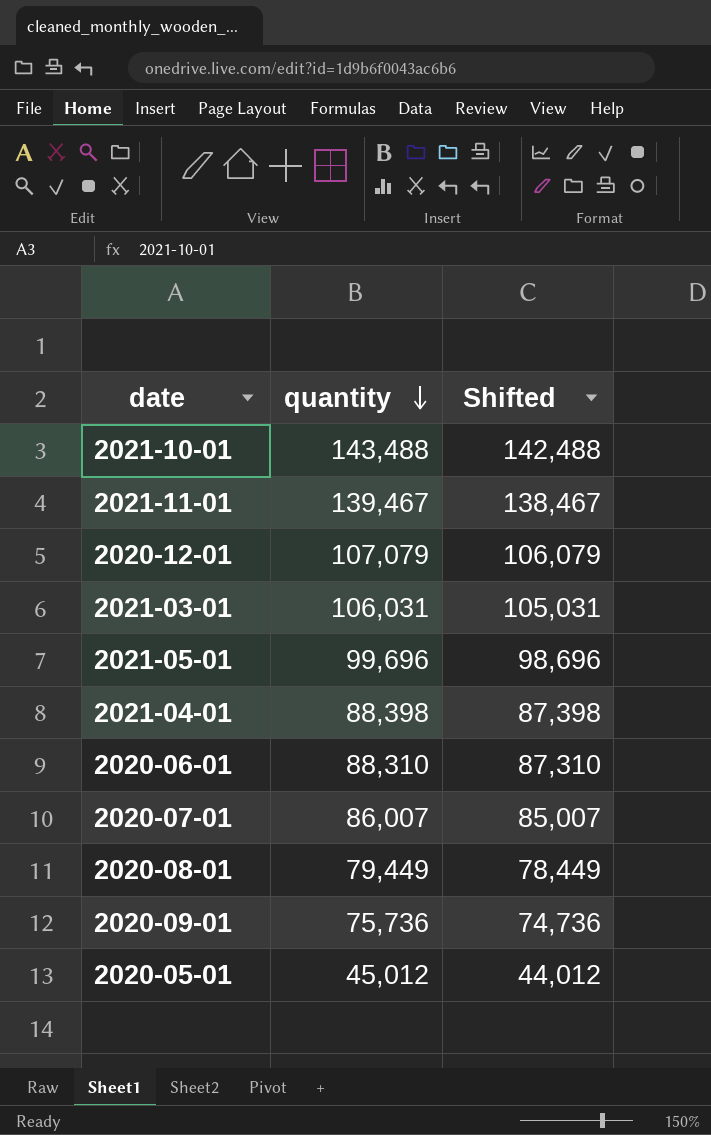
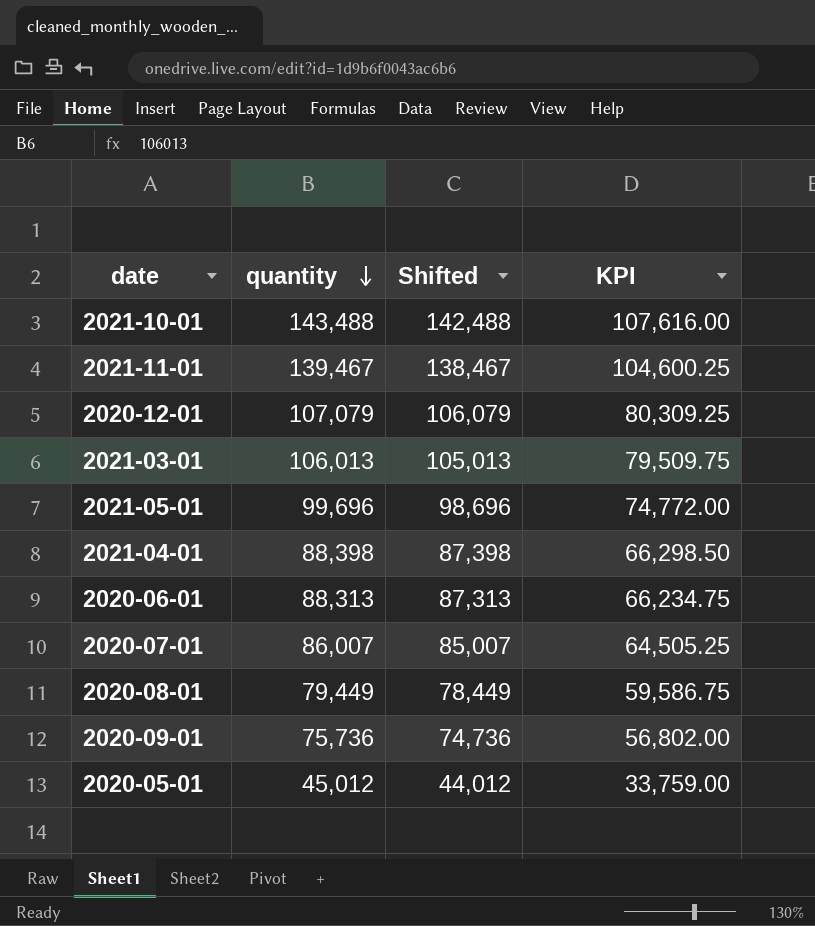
column KPI | formula: none -> [quantity] * 0.75
2021-03-01 | quantity: 106,031 -> 106,013
2021-03-01 | Shifted: 105,031 -> 105,013
2020-06-01 | quantity: 88,310 -> 88,313
2020-06-01 | Shifted: 87,310 -> 87,313

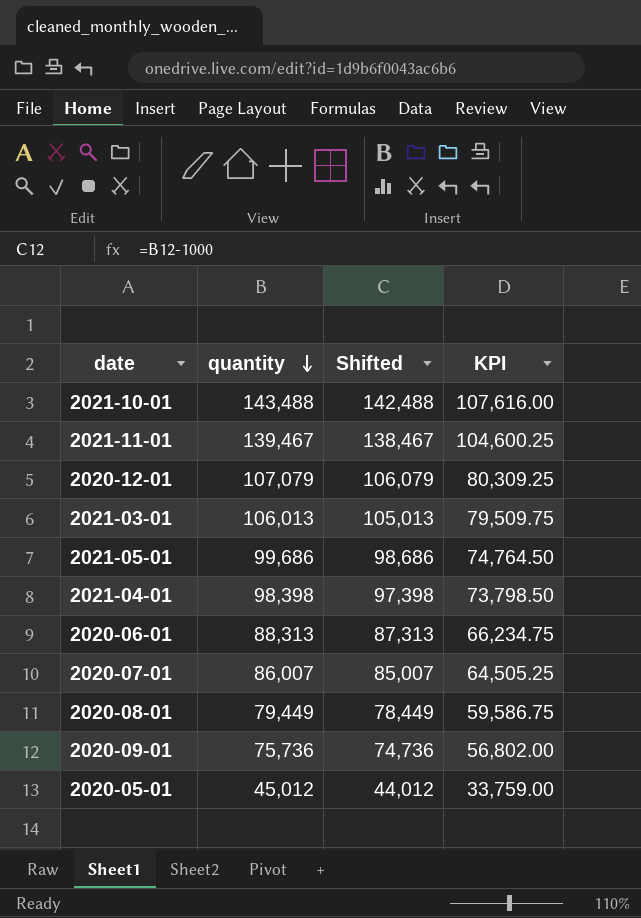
2021-05-01 | quantity: 99,696 -> 99,686
2021-05-01 | Shifted: 98,696 -> 98,686
2021-05-01 | KPI: 74,772.00 -> 74,764.50
2021-04-01 | quantity: 88,398 -> 98,398
2021-04-01 | Shifted: 87,398 -> 97,398
2021-04-01 | KPI: 66,298.50 -> 73,798.50

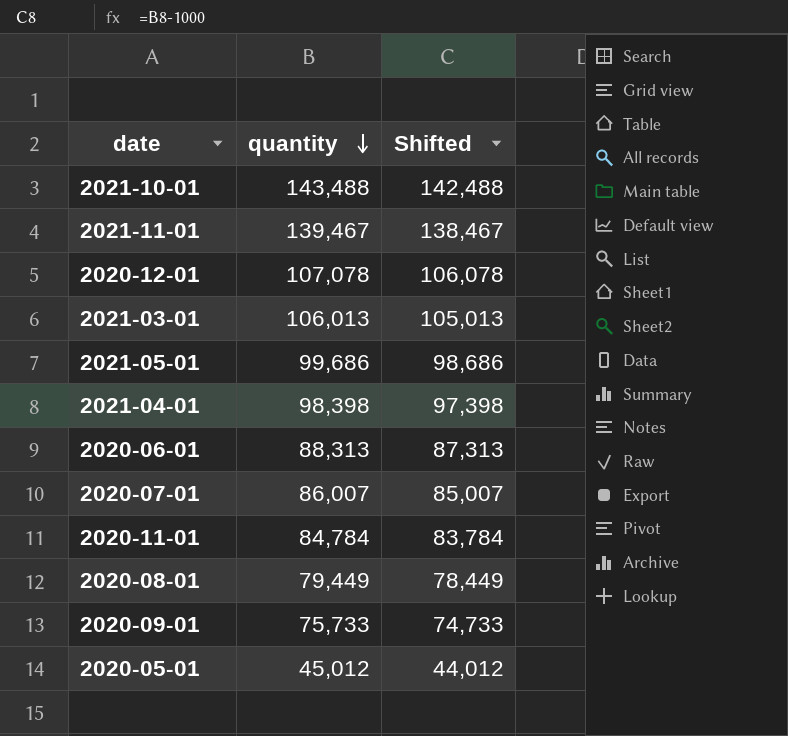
column KPI | formula: [quantity] * 0.75 -> none
2020-12-01 | quantity: 107,079 -> 107,078
2020-12-01 | Shifted: 106,079 -> 106,078
row 2020-11-01: none -> 84,784 | 83,784
2020-09-01 | quantity: 75,736 -> 75,733
2020-09-01 | Shifted: 74,736 -> 74,733

